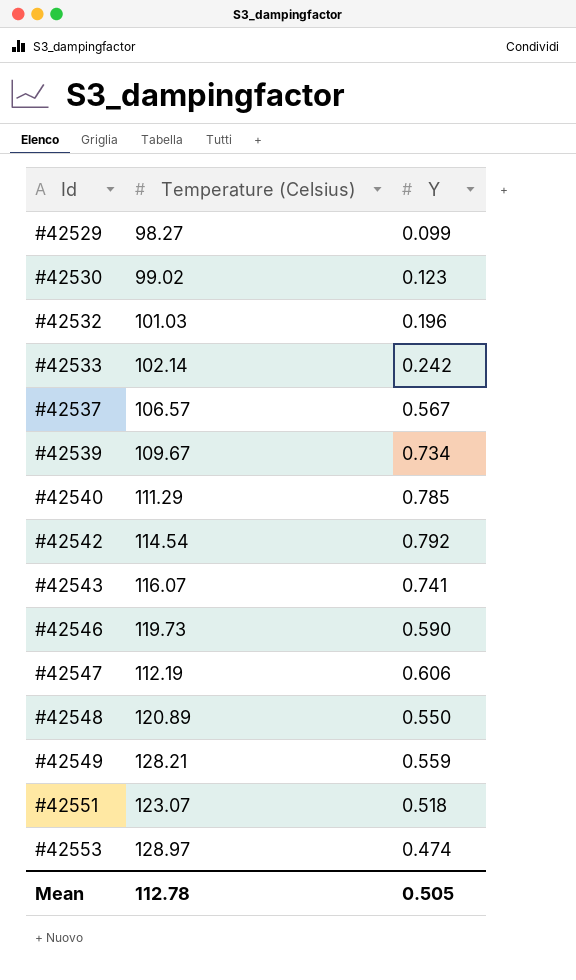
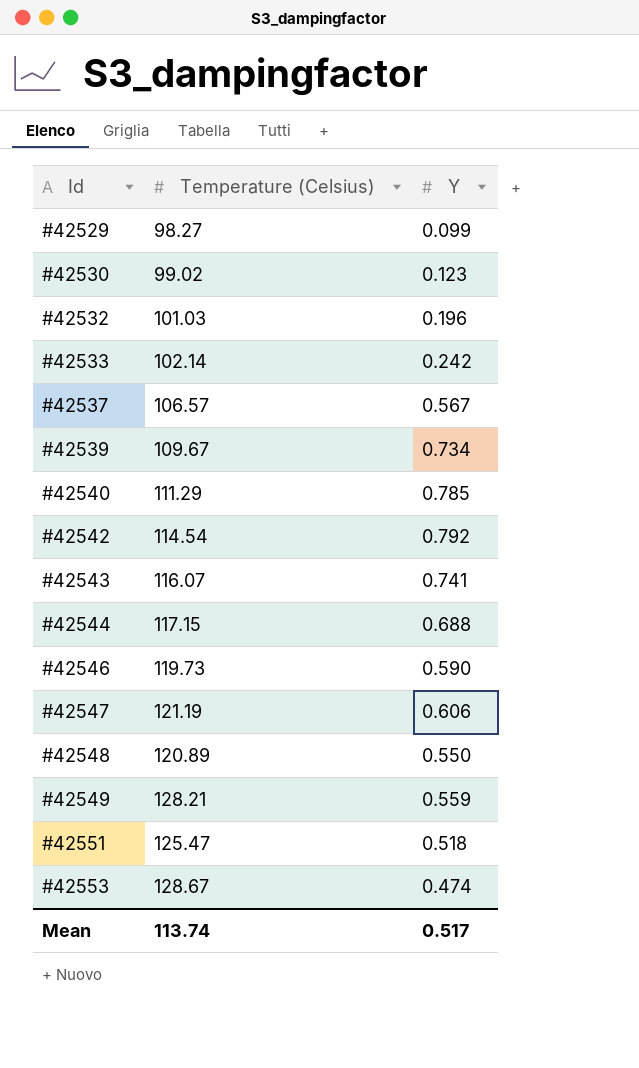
row #42544: none -> 117.15 | 0.688
#42547 | Temperature (Celsius): 112.19 -> 121.19
#42551 | Temperature (Celsius): 123.07 -> 125.47
#42553 | Temperature (Celsius): 128.97 -> 128.67
Mean | Temperature (Celsius): 112.78 -> 113.74
Mean | Y: 0.505 -> 0.517

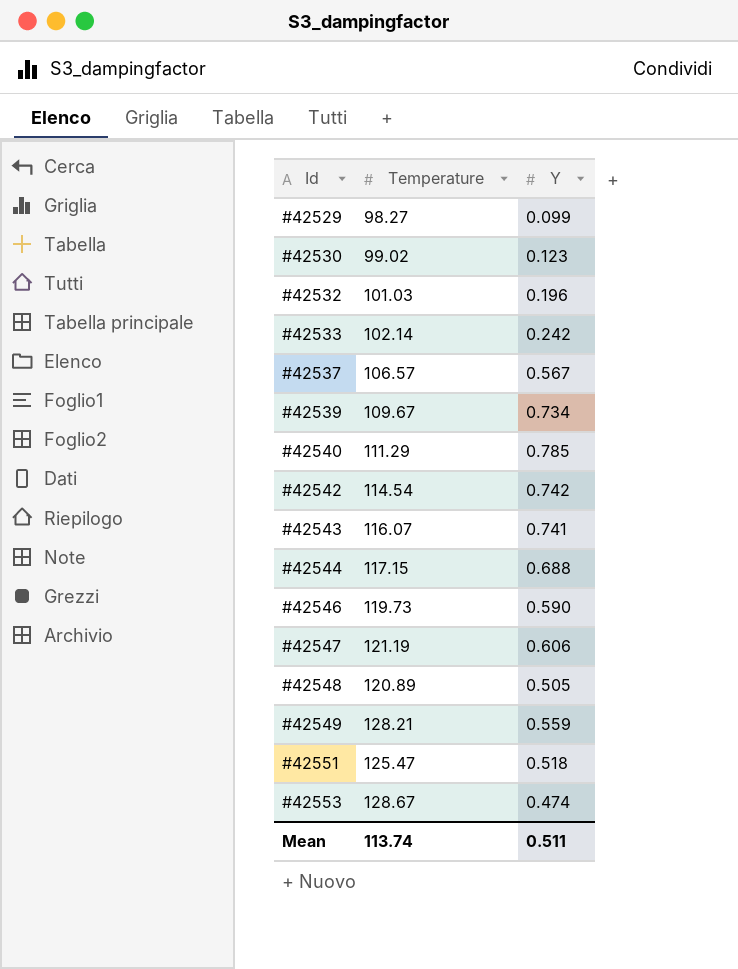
column name: Temperature (Celsius) -> Temperature
#42542 | Y: 0.792 -> 0.742
#42548 | Y: 0.550 -> 0.505
Mean | Y: 0.517 -> 0.511

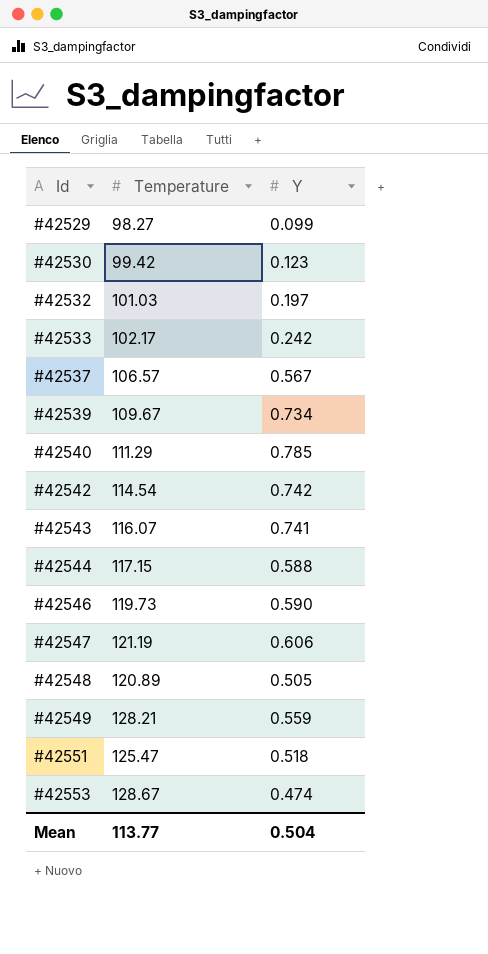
#42530 | Temperature: 99.02 -> 99.42
#42532 | Y: 0.196 -> 0.197
#42533 | Temperature: 102.14 -> 102.17
#42544 | Y: 0.688 -> 0.588
Mean | Temperature: 113.74 -> 113.77
Mean | Y: 0.511 -> 0.504

